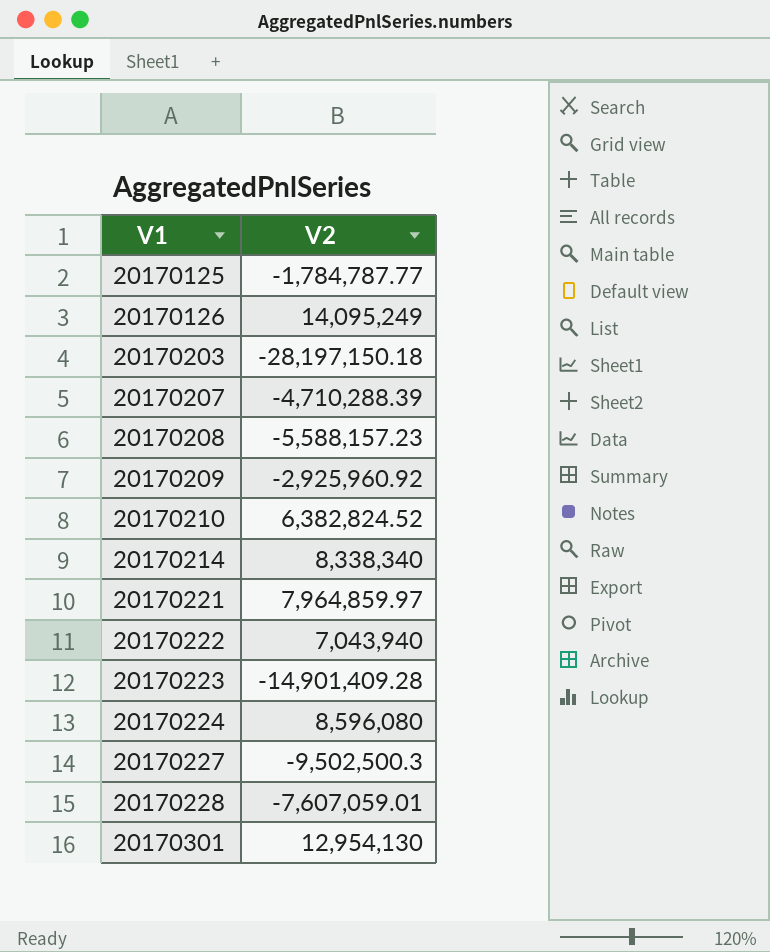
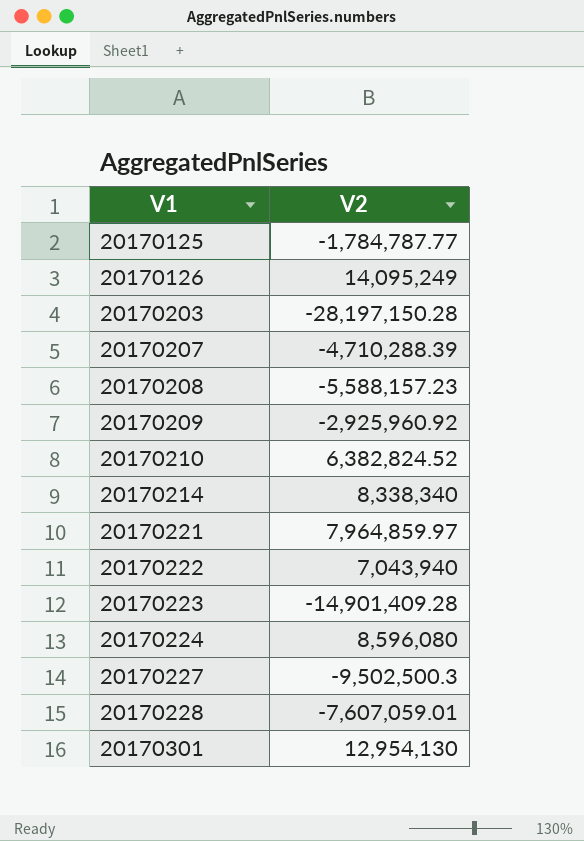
20170203 | V2: -28,197,150.18 -> -28,197,150.28

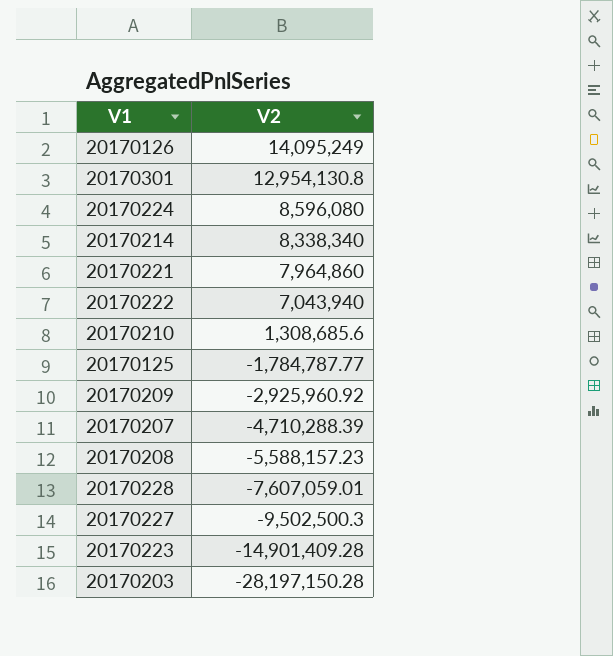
row order: V1 ascending -> V2 descending
20170301 | V2: 12,954,130 -> 12,954,130.8
20170221 | V2: 7,964,859.97 -> 7,964,860
20170210 | V2: 6,382,824.52 -> 1,308,685.6

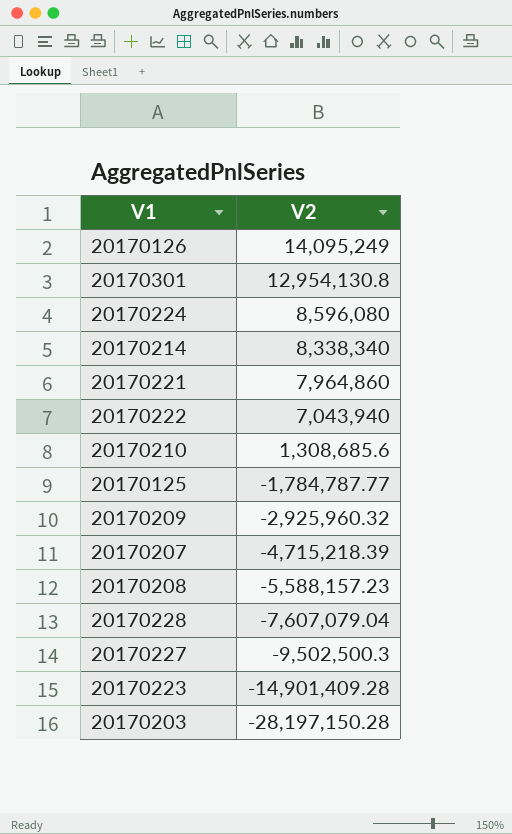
20170209 | V2: -2,925,960.92 -> -2,925,960.32
20170207 | V2: -4,710,288.39 -> -4,715,218.39
20170228 | V2: -7,607,059.01 -> -7,607,079.04

